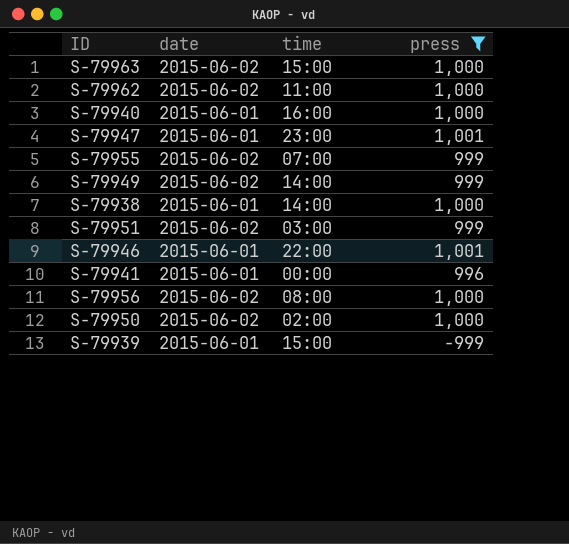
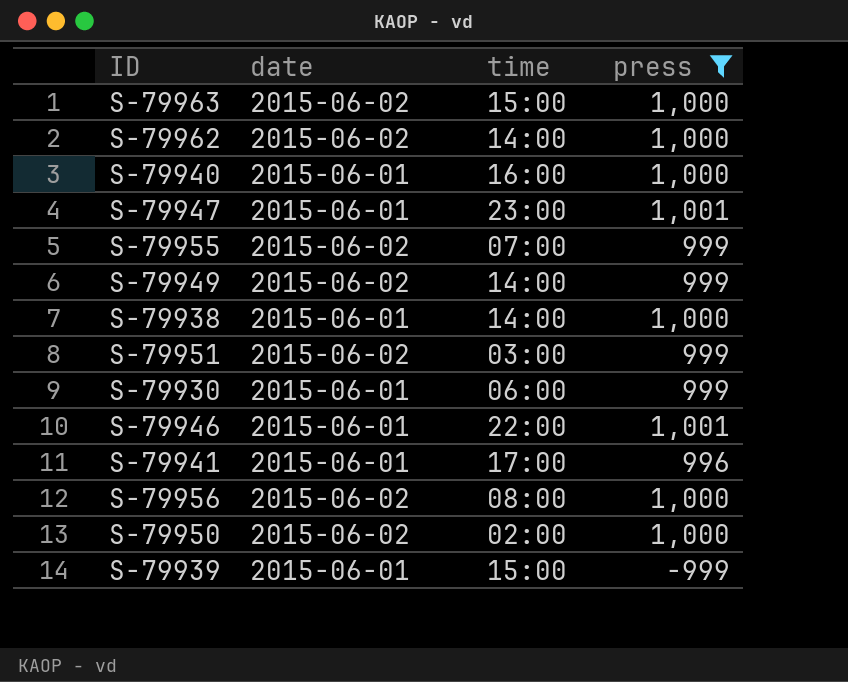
S-79962 | time: 11:00 -> 14:00
row S-79930: none -> 2015-06-01 | 06:00 | 999
S-79941 | time: 00:00 -> 17:00

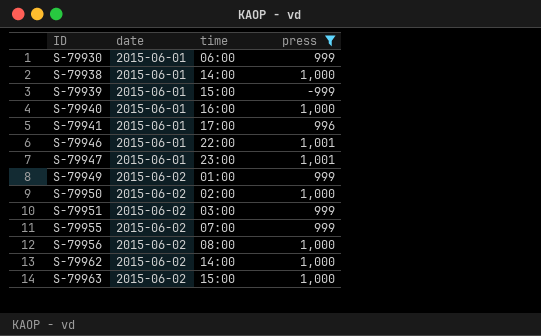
row order: none -> ID ascending
S-79949 | time: 14:00 -> 01:00

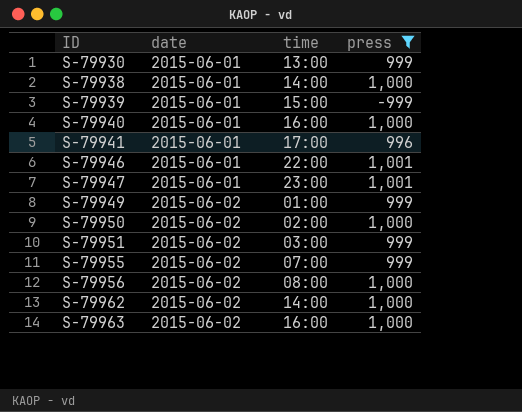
S-79930 | time: 06:00 -> 13:00
S-79963 | time: 15:00 -> 16:00

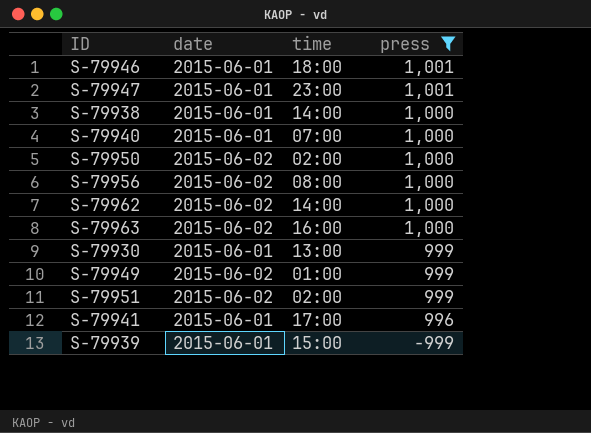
row order: ID ascending -> press descending
row S-79955: 2015-06-02 | 07:00 | 999 -> none
S-79946 | time: 22:00 -> 18:00
S-79940 | time: 16:00 -> 07:00
S-79951 | time: 03:00 -> 02:00

